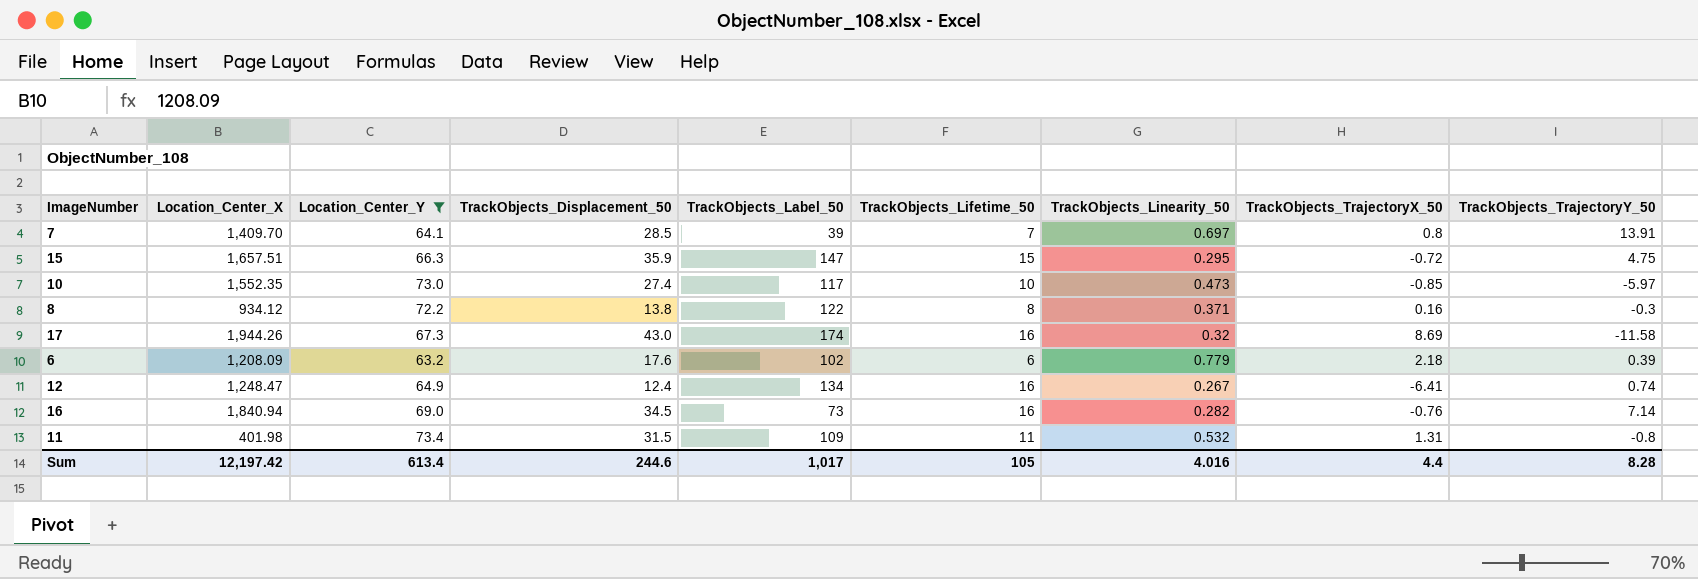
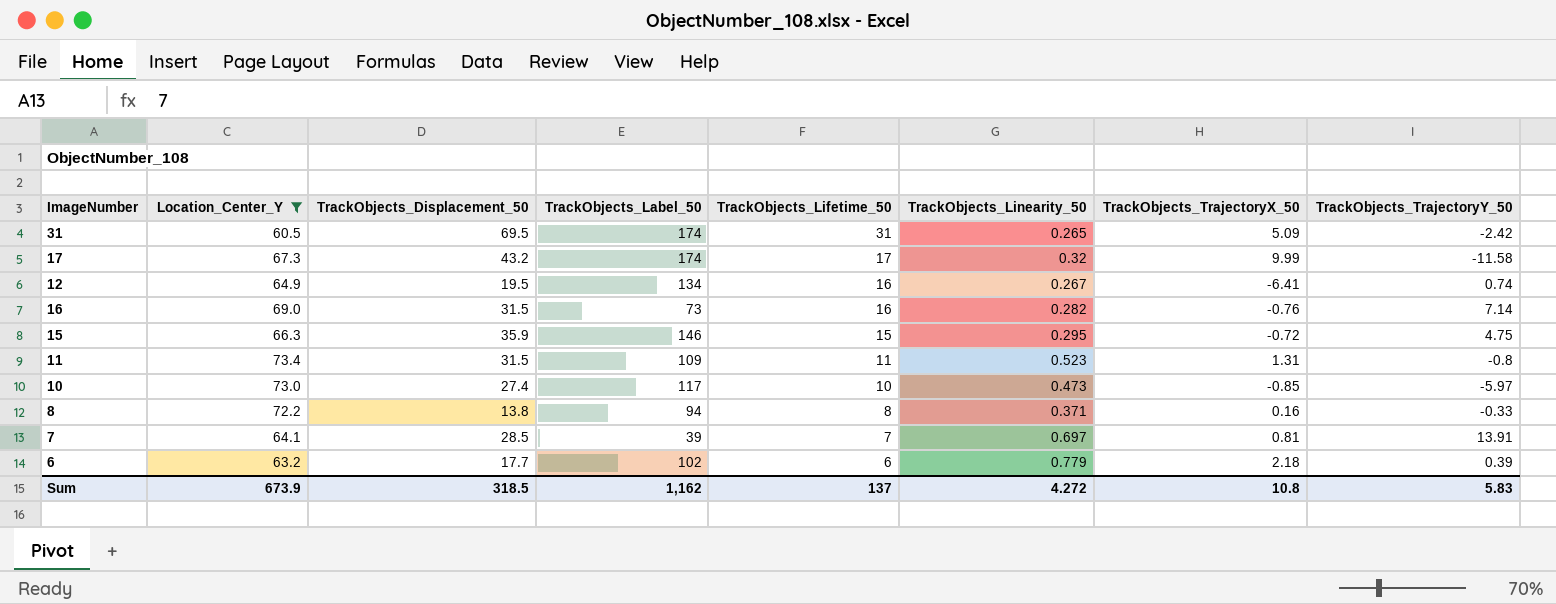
row order: none -> TrackObjects_Lifetime_50 descending
column Location_Center_X | position: 2 -> none
row 31: none -> 60.5 | 69.5 | 174 | 31 | 0.265 | 5.09 | -2.42
17 | TrackObjects_Displacement_50: 43.0 -> 43.2
17 | TrackObjects_Lifetime_50: 16 -> 17
17 | TrackObjects_TrajectoryX_50: 8.69 -> 9.99
12 | TrackObjects_Displacement_50: 12.4 -> 19.5
16 | TrackObjects_Displacement_50: 34.5 -> 31.5
15 | TrackObjects_Label_50: 147 -> 146
11 | TrackObjects_Linearity_50: 0.532 -> 0.523
8 | TrackObjects_Label_50: 122 -> 94
8 | TrackObjects_TrajectoryY_50: -0.3 -> -0.33
7 | TrackObjects_TrajectoryX_50: 0.8 -> 0.81
6 | TrackObjects_Displacement_50: 17.6 -> 17.7
Sum | Location_Center_Y: 613.4 -> 673.9
Sum | TrackObjects_Displacement_50: 244.6 -> 318.5
Sum | TrackObjects_Label_50: 1,017 -> 1,162
Sum | TrackObjects_Lifetime_50: 105 -> 137
Sum | TrackObjects_Linearity_50: 4.016 -> 4.272
Sum | TrackObjects_TrajectoryX_50: 4.4 -> 10.8
Sum | TrackObjects_TrajectoryY_50: 8.28 -> 5.83

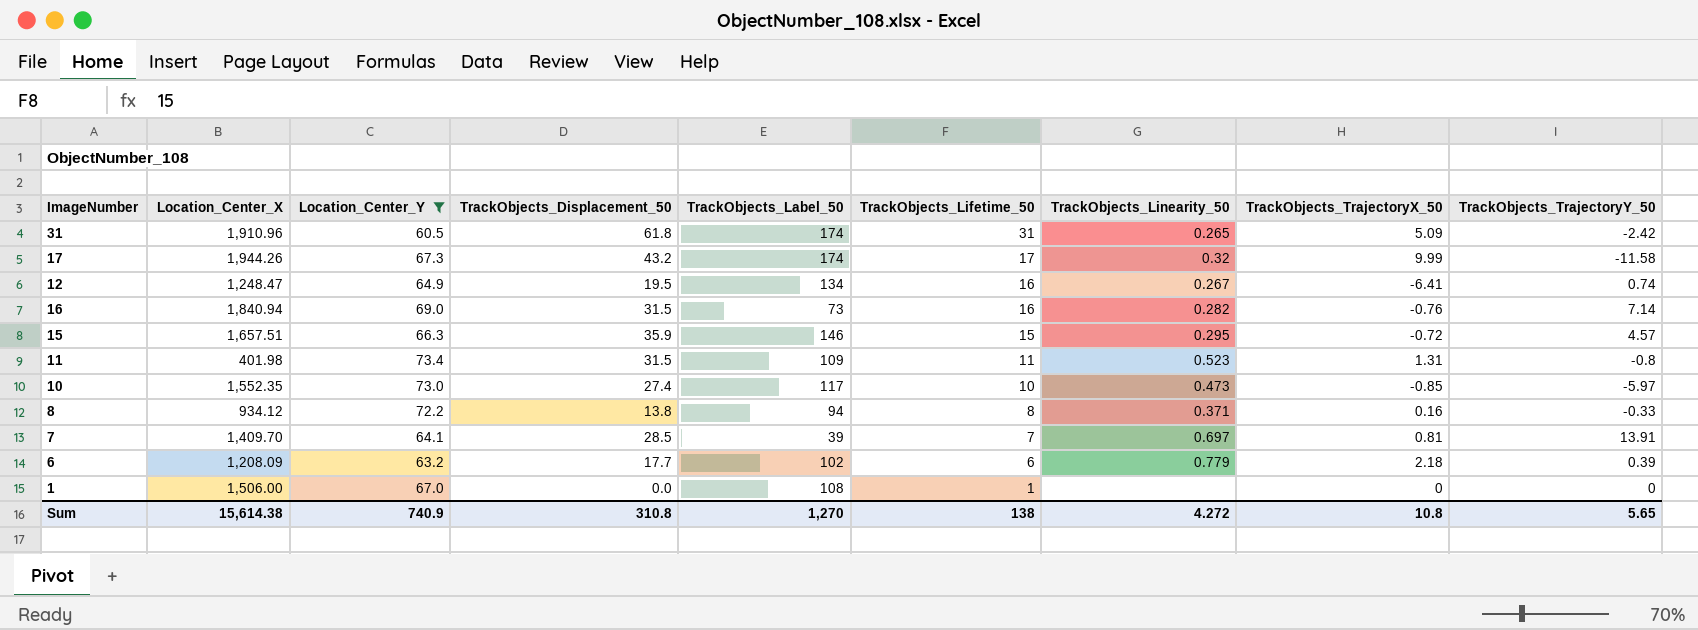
column Location_Center_X | position: none -> 2
31 | TrackObjects_Displacement_50: 69.5 -> 61.8
15 | TrackObjects_TrajectoryY_50: 4.75 -> 4.57
row 1: none -> 1,506.00 | 67.0 | 0.0 | 108 | 1 | none | 0 | 0
Sum | Location_Center_Y: 673.9 -> 740.9
Sum | TrackObjects_Displacement_50: 318.5 -> 310.8
Sum | TrackObjects_Label_50: 1,162 -> 1,270
Sum | TrackObjects_Lifetime_50: 137 -> 138
Sum | TrackObjects_TrajectoryY_50: 5.83 -> 5.65

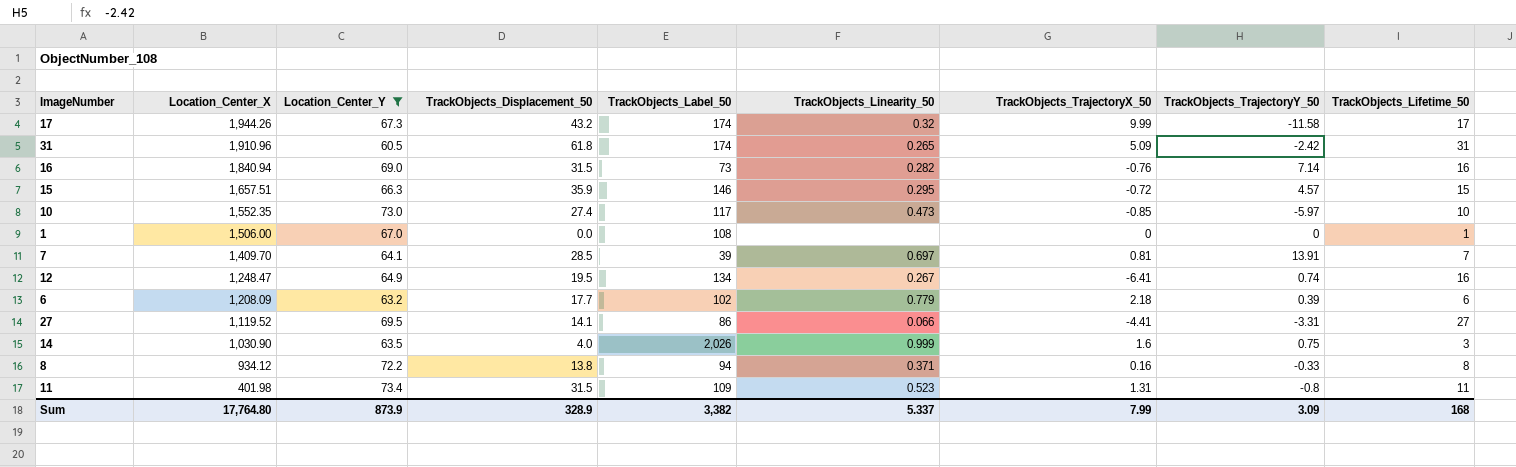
row order: TrackObjects_Lifetime_50 descending -> Location_Center_X descending
column TrackObjects_Lifetime_50 | position: 6 -> 9
row 27: none -> 1,119.52 | 69.5 | 14.1 | 86 | 0.066 | -4.41 | -3.31 | 27
row 14: none -> 1,030.90 | 63.5 | 4.0 | 2,026 | 0.999 | 1.6 | 0.75 | 3
Sum | Location_Center_X: 15,614.38 -> 17,764.80
Sum | Location_Center_Y: 740.9 -> 873.9
Sum | TrackObjects_Displacement_50: 310.8 -> 328.9
Sum | TrackObjects_Label_50: 1,270 -> 3,382
Sum | TrackObjects_Linearity_50: 4.272 -> 5.337
Sum | TrackObjects_TrajectoryX_50: 10.8 -> 7.99
Sum | TrackObjects_TrajectoryY_50: 5.65 -> 3.09
Sum | TrackObjects_Lifetime_50: 138 -> 168

